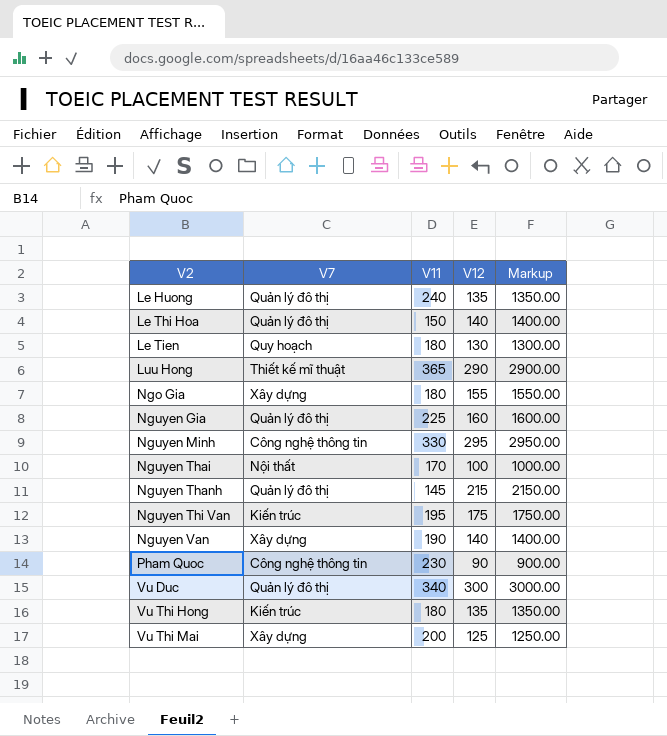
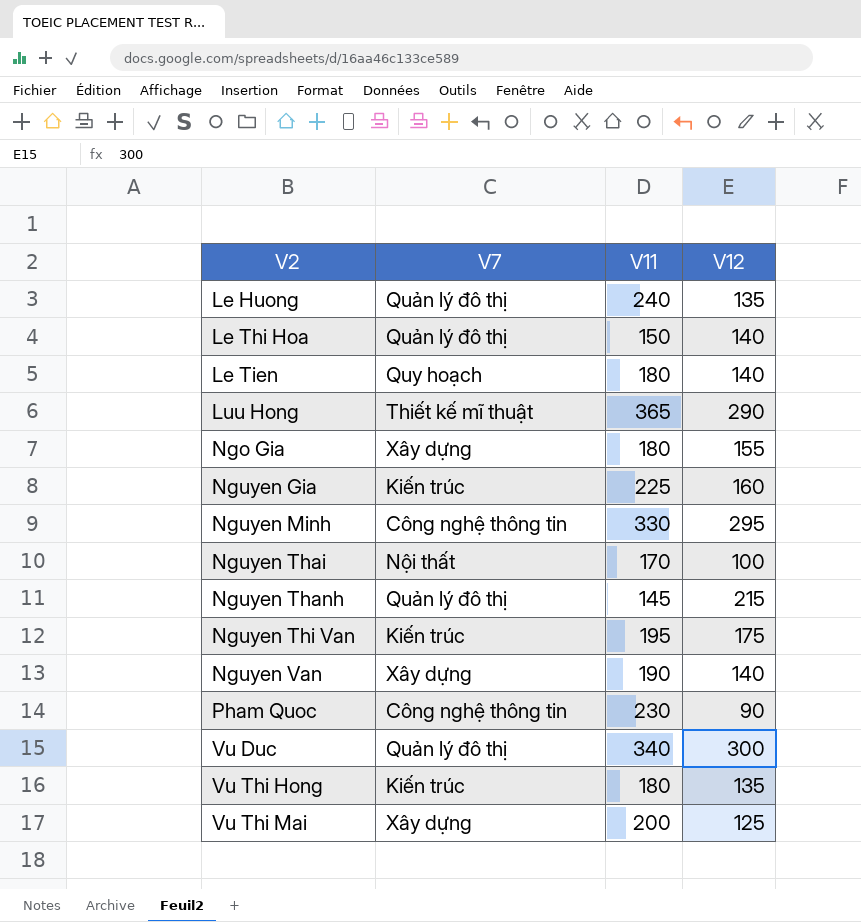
column Markup | formula: [V12] * 10 -> none
Le Tien | V12: 130 -> 140
Nguyen Gia | V7: Quản lý đô thị -> Kiến trúc

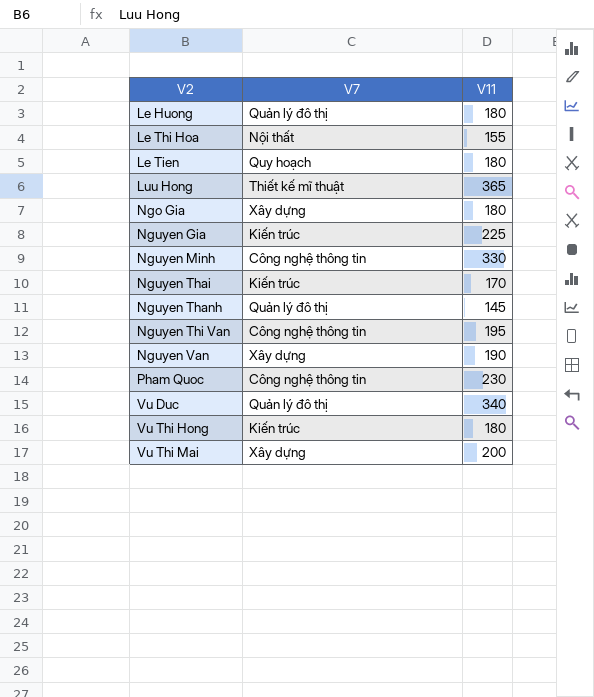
column V12 | position: 4 -> none
Le Huong | V11: 240 -> 180
Le Thi Hoa | V7: Quản lý đô thị -> Nội thất
Le Thi Hoa | V11: 150 -> 155
Nguyen Thai | V7: Nội thất -> Kiến trúc
Nguyen Thi Van | V7: Kiến trúc -> Công nghệ thông tin

